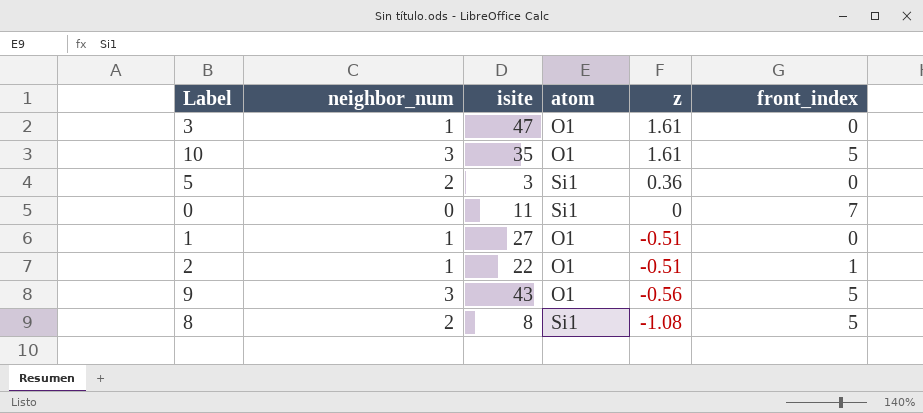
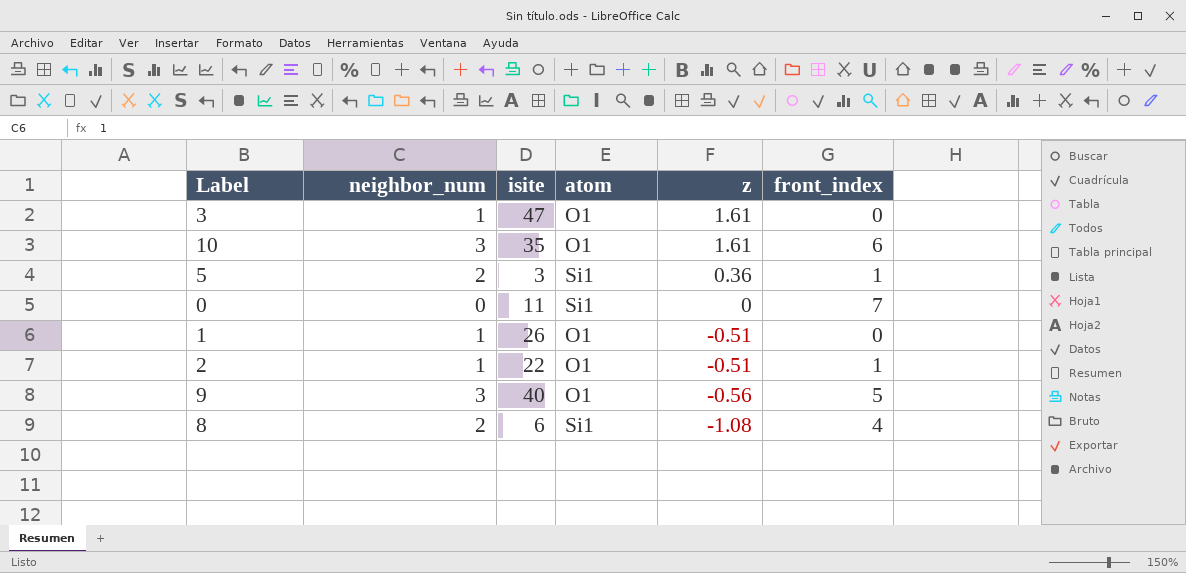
10 | front_index: 5 -> 6
5 | front_index: 0 -> 1
1 | isite: 27 -> 26
9 | isite: 43 -> 40
8 | isite: 8 -> 6
8 | front_index: 5 -> 4

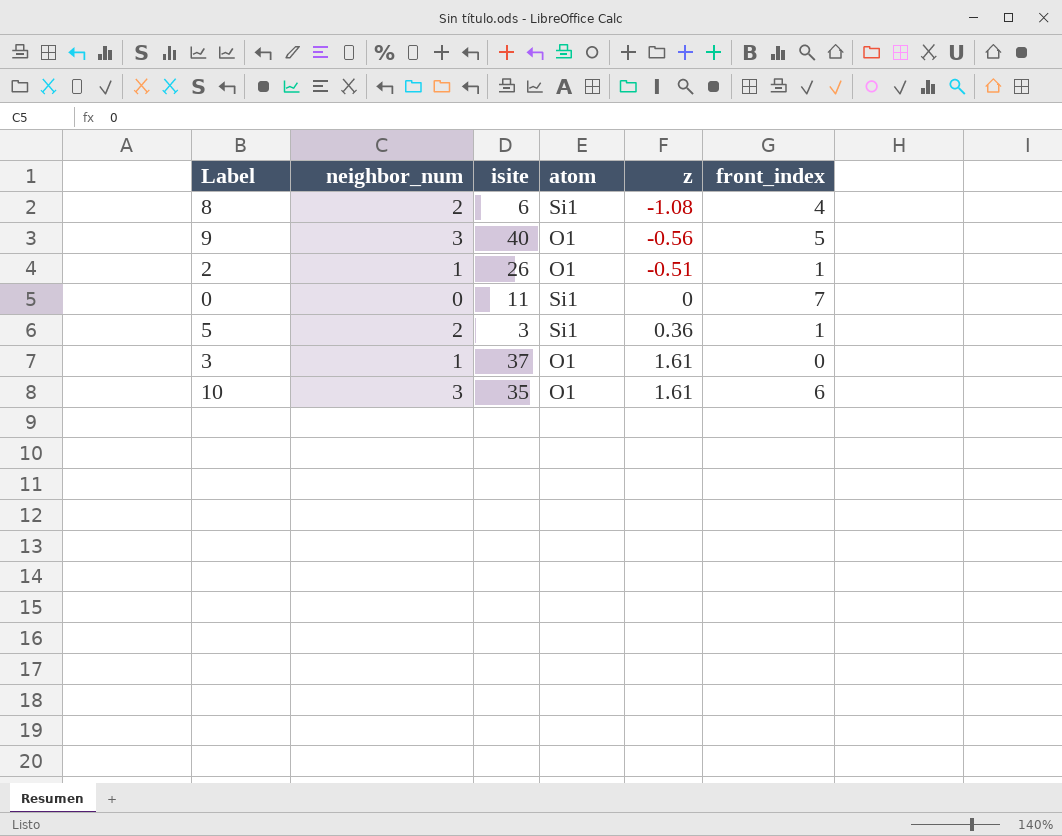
row order: z descending -> z ascending
row 1: 1 | 26 | O1 | -0.51 | 0 -> none
2 | isite: 22 -> 26
3 | isite: 47 -> 37

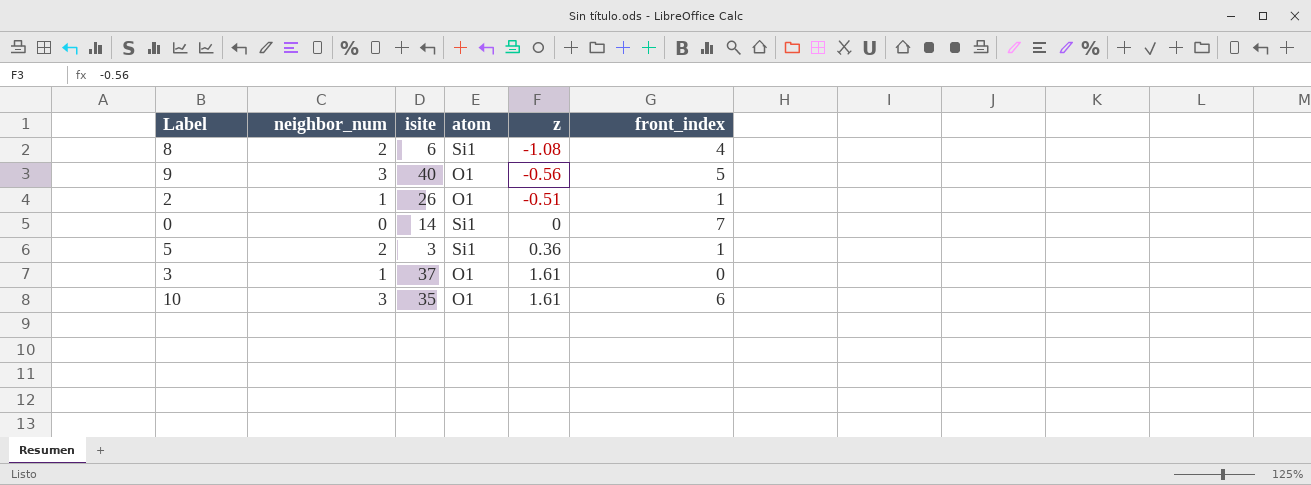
0 | isite: 11 -> 14

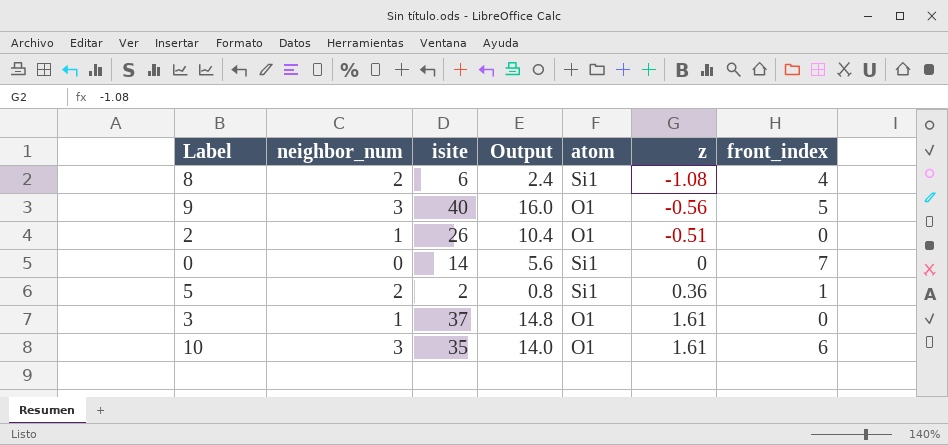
column Output | formula: none -> [isite] * 0.4
2 | front_index: 1 -> 0
5 | isite: 3 -> 2

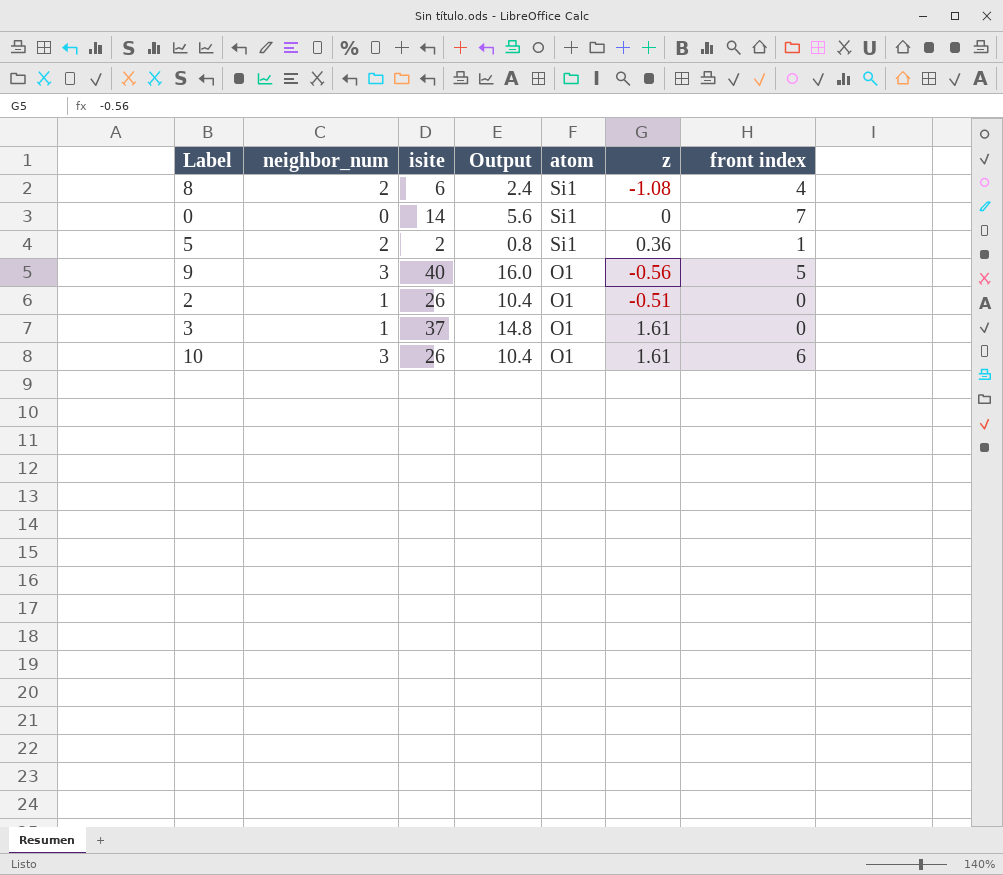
row order: z ascending -> atom descending
column name: front_index -> front index
10 | isite: 35 -> 26
10 | Output: 14.0 -> 10.4

